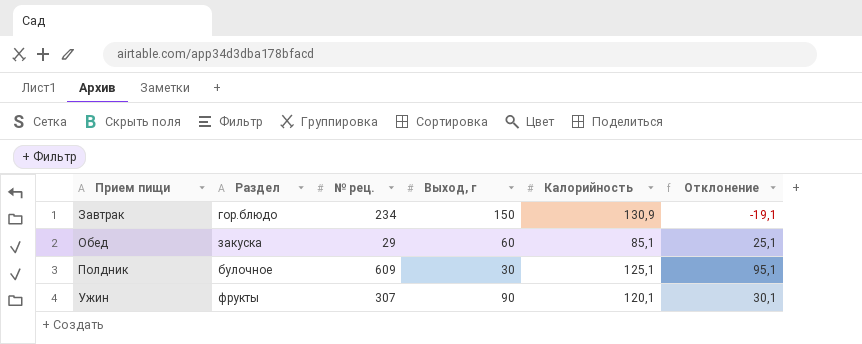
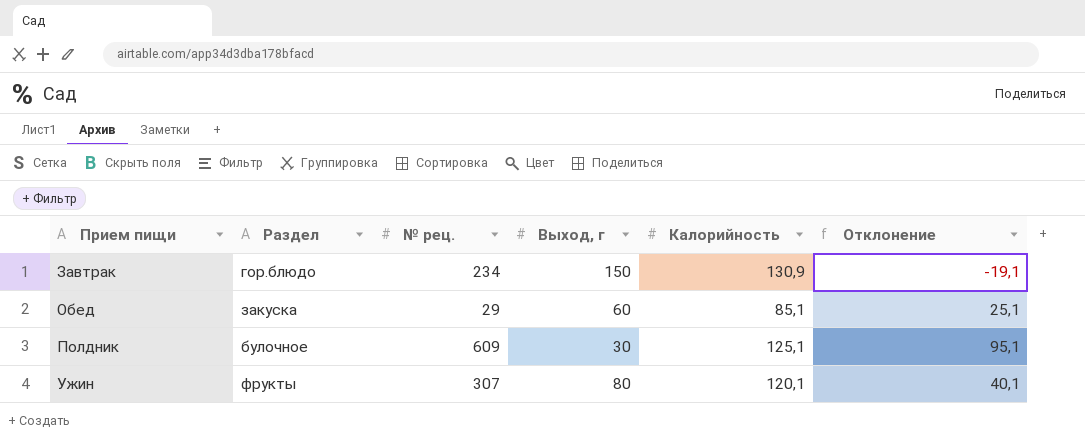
Ужин | Выход, г: 90 -> 80
Ужин | Отклонение: 30,1 -> 40,1

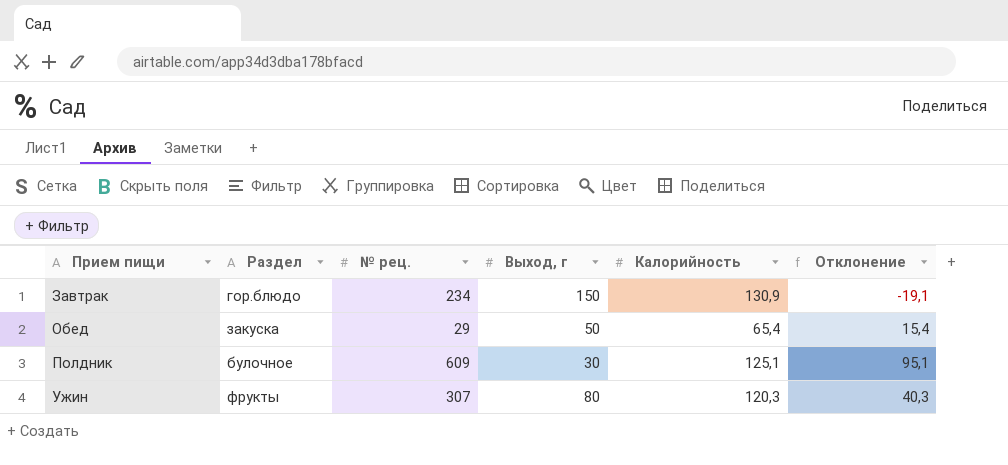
Обед | Выход, г: 60 -> 50
Обед | Калорийность: 85,1 -> 65,4
Обед | Отклонение: 25,1 -> 15,4
Ужин | Калорийность: 120,1 -> 120,3
Ужин | Отклонение: 40,1 -> 40,3

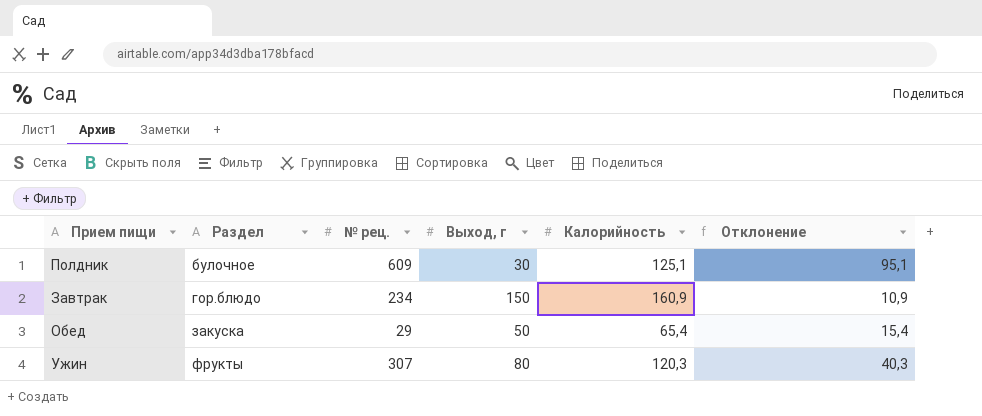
row order: Прием пищи ascending -> Раздел ascending
Завтрак | Калорийность: 130,9 -> 160,9
Завтрак | Отклонение: -19,1 -> 10,9

